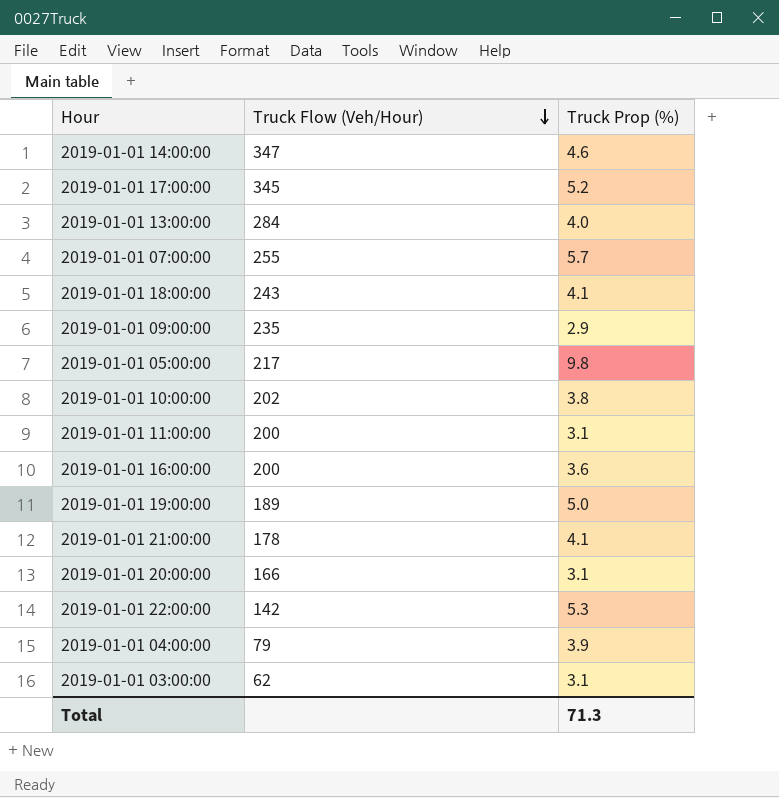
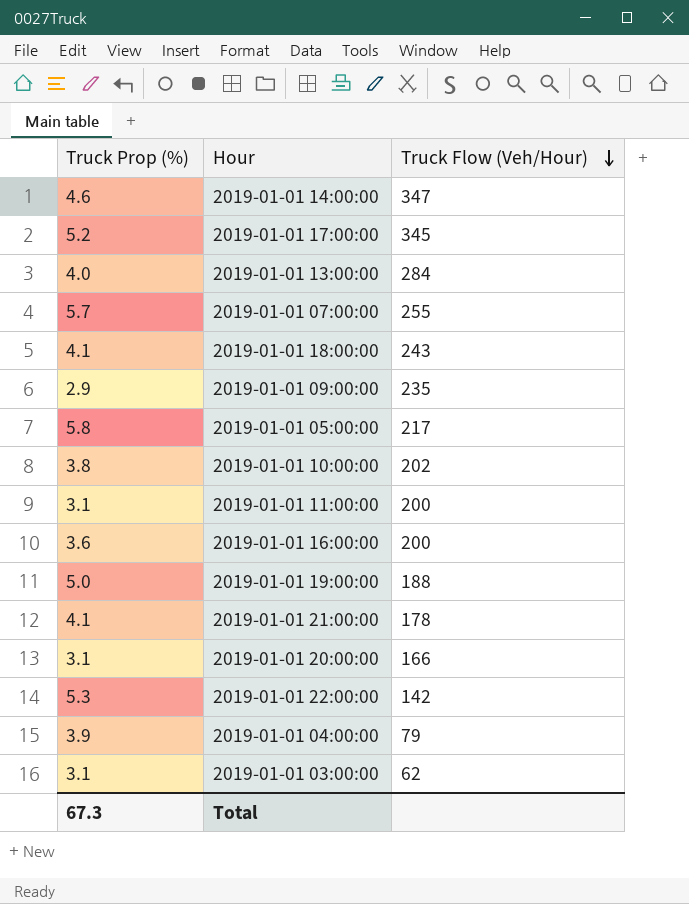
column Truck Prop (%) | position: 3 -> 1
2019-01-01 05:00:00 | Truck Prop (%): 9.8 -> 5.8
2019-01-01 19:00:00 | Truck Flow (Veh/Hour): 189 -> 188
Total | Truck Prop (%): 71.3 -> 67.3

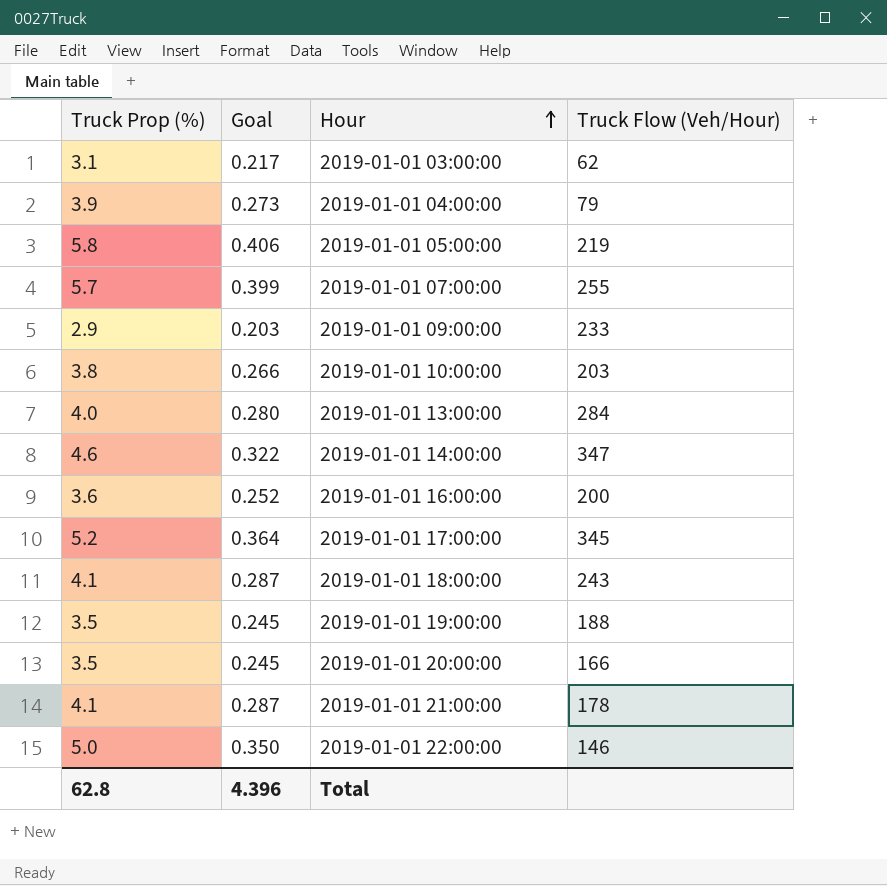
row order: Truck Flow (Veh/Hour) descending -> Hour ascending
column Goal | formula: none -> [Truck Prop (%)] * 0.07
row 2019-01-01 11:00:00: 3.1 | 200 -> none
2019-01-01 05:00:00 | Truck Flow (Veh/Hour): 217 -> 219
2019-01-01 09:00:00 | Truck Flow (Veh/Hour): 235 -> 233
2019-01-01 10:00:00 | Truck Flow (Veh/Hour): 202 -> 203
2019-01-01 19:00:00 | Truck Prop (%): 5.0 -> 3.5
2019-01-01 20:00:00 | Truck Prop (%): 3.1 -> 3.5
2019-01-01 22:00:00 | Truck Prop (%): 5.3 -> 5.0
2019-01-01 22:00:00 | Truck Flow (Veh/Hour): 142 -> 146
Total | Truck Prop (%): 67.3 -> 62.8

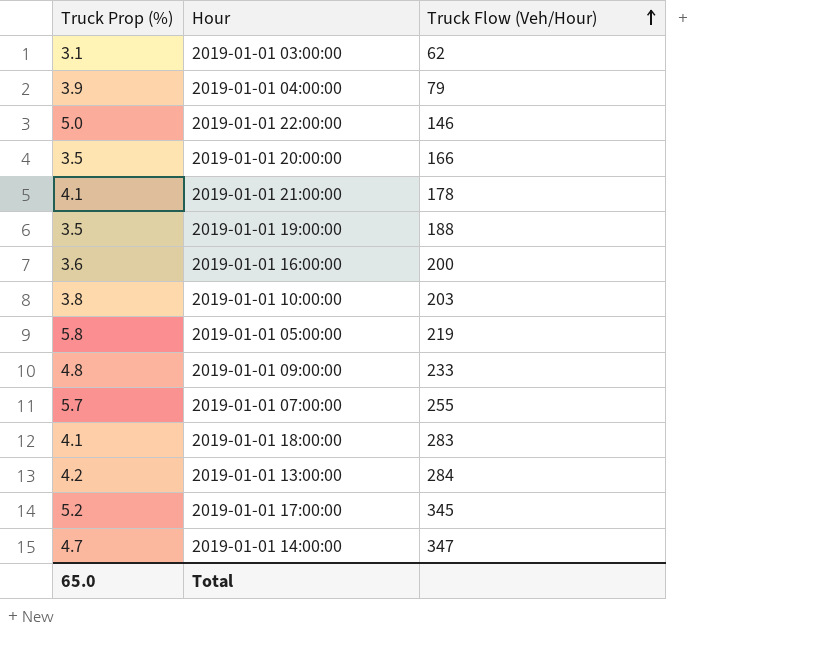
row order: Hour ascending -> Truck Flow (Veh/Hour) ascending
column Goal | formula: [Truck Prop (%)] * 0.07 -> none
2019-01-01 09:00:00 | Truck Prop (%): 2.9 -> 4.8
2019-01-01 18:00:00 | Truck Flow (Veh/Hour): 243 -> 283
2019-01-01 13:00:00 | Truck Prop (%): 4.0 -> 4.2
2019-01-01 14:00:00 | Truck Prop (%): 4.6 -> 4.7
Total | Truck Prop (%): 62.8 -> 65.0

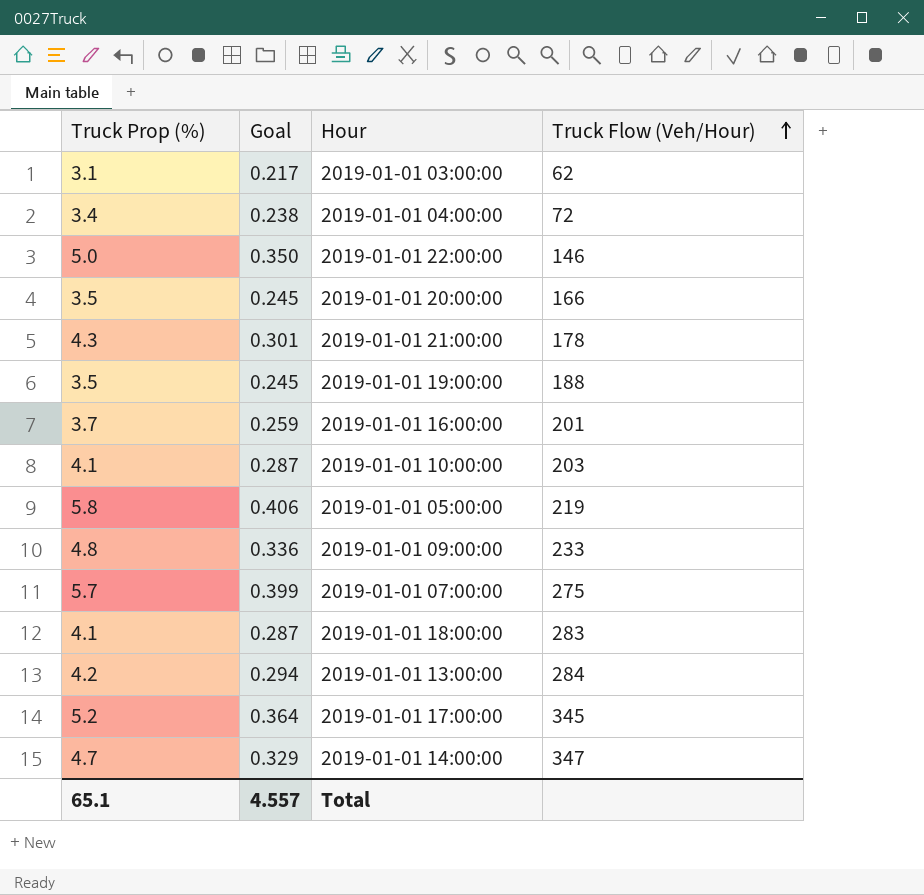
column Goal | formula: none -> [Truck Prop (%)] * 0.07
2019-01-01 04:00:00 | Truck Prop (%): 3.9 -> 3.4
2019-01-01 04:00:00 | Truck Flow (Veh/Hour): 79 -> 72
2019-01-01 21:00:00 | Truck Prop (%): 4.1 -> 4.3
2019-01-01 16:00:00 | Truck Prop (%): 3.6 -> 3.7
2019-01-01 16:00:00 | Truck Flow (Veh/Hour): 200 -> 201
2019-01-01 10:00:00 | Truck Prop (%): 3.8 -> 4.1
2019-01-01 07:00:00 | Truck Flow (Veh/Hour): 255 -> 275
Total | Truck Prop (%): 65.0 -> 65.1

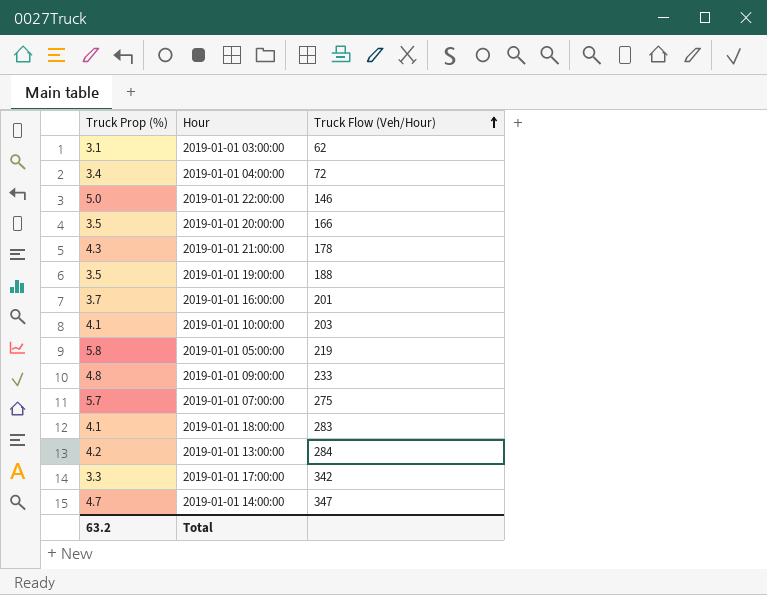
column Goal | formula: [Truck Prop (%)] * 0.07 -> none
2019-01-01 17:00:00 | Truck Prop (%): 5.2 -> 3.3
2019-01-01 17:00:00 | Truck Flow (Veh/Hour): 345 -> 342
Total | Truck Prop (%): 65.1 -> 63.2

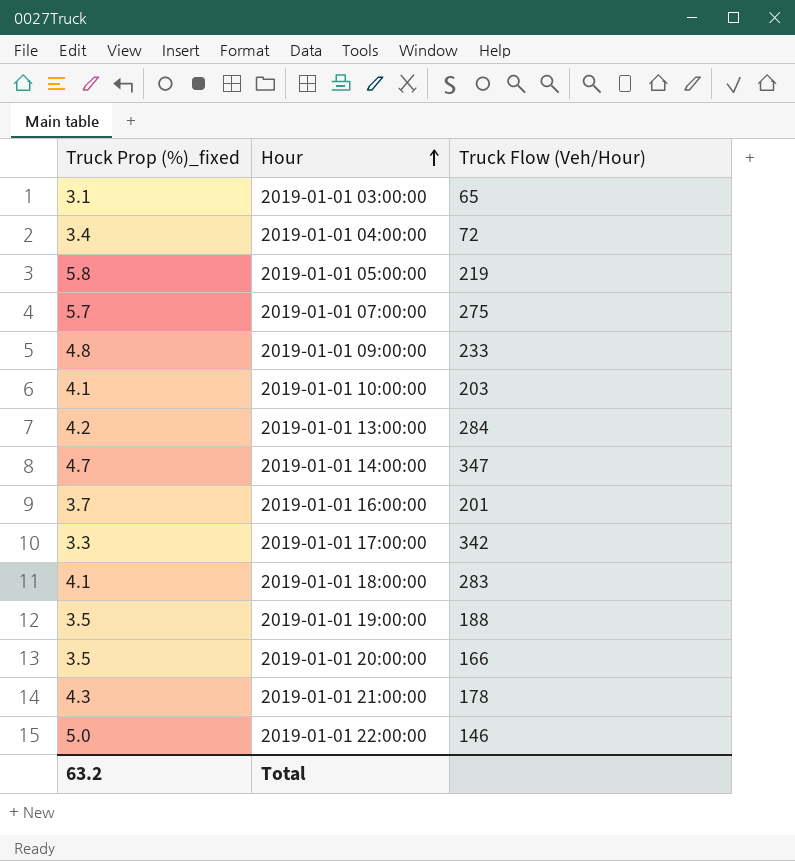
row order: Truck Flow (Veh/Hour) ascending -> Hour ascending
column name: Truck Prop (%) -> Truck Prop (%)_fixed
2019-01-01 03:00:00 | Truck Flow (Veh/Hour): 62 -> 65

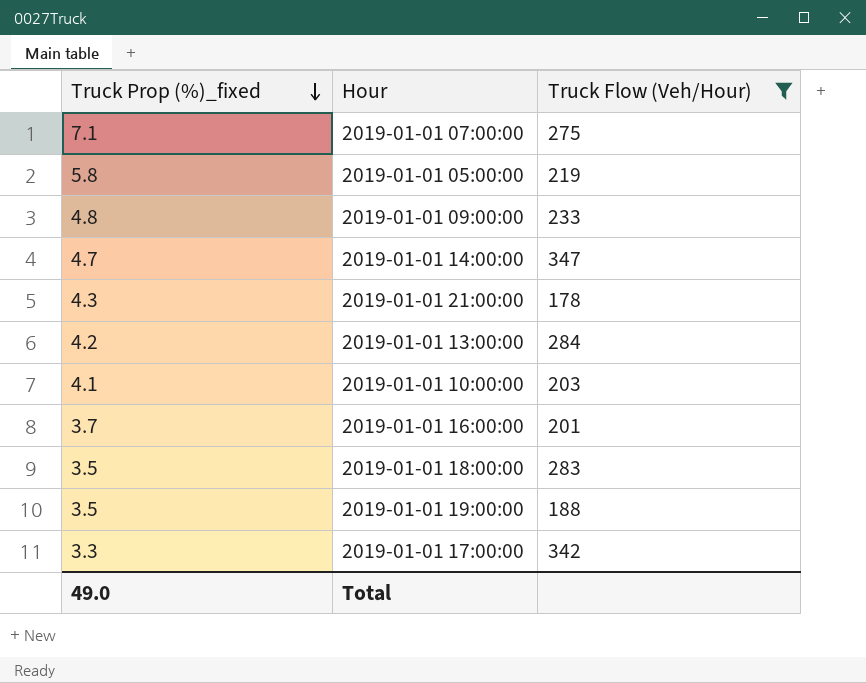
filter: none -> Truck Flow (Veh/Hour) >= 178
row order: Hour ascending -> Truck Prop (%)_fixed descending
2019-01-01 07:00:00 | Truck Prop (%)_fixed: 5.7 -> 7.1
2019-01-01 18:00:00 | Truck Prop (%)_fixed: 4.1 -> 3.5
Total | Truck Prop (%)_fixed: 63.2 -> 49.0

